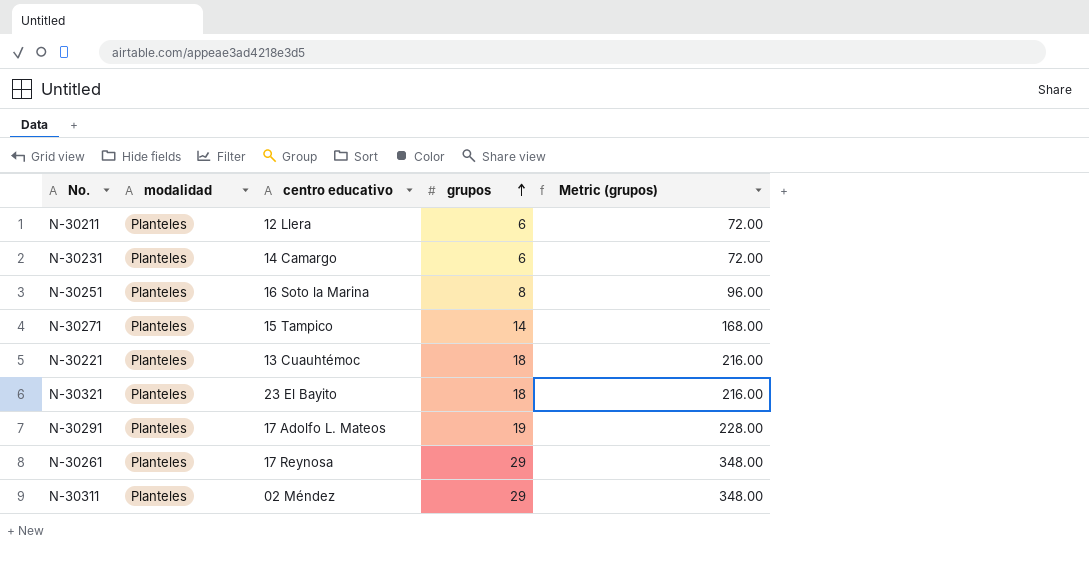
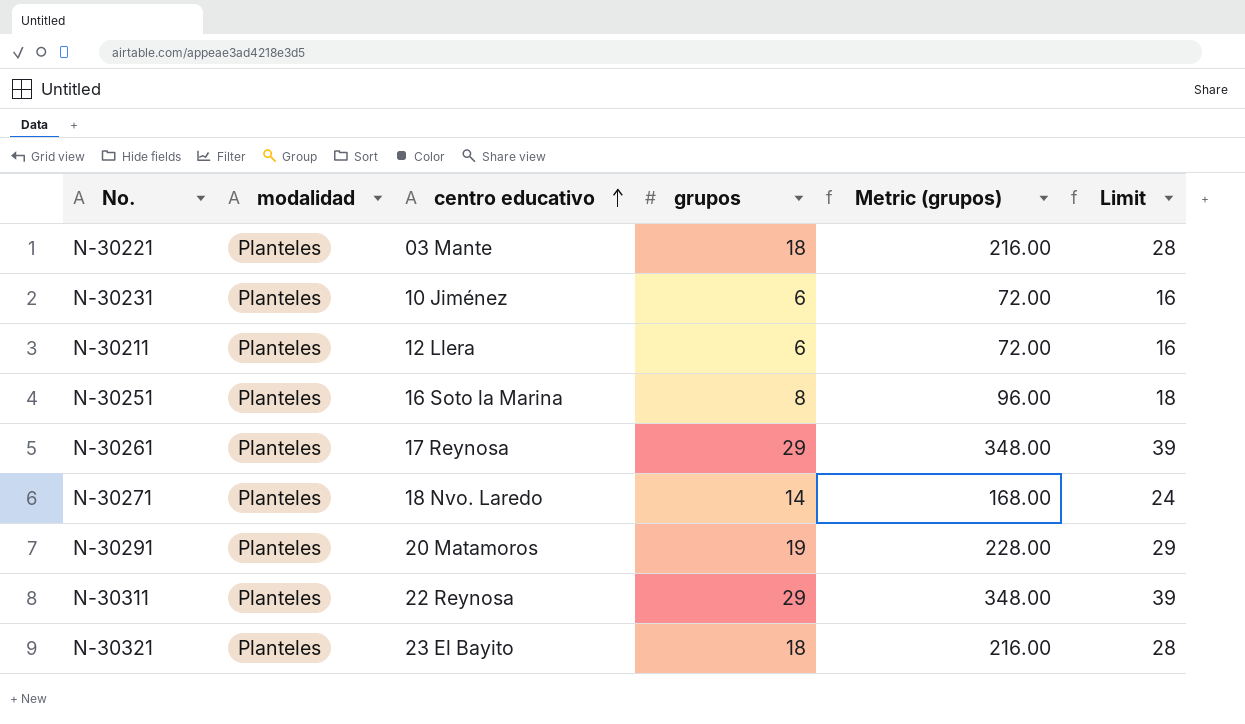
row order: grupos ascending -> centro educativo ascending
column Limit | formula: none -> [grupos] + 10
N-30221 | centro educativo: 13 Cuauhtémoc -> 03 Mante
N-30231 | centro educativo: 14 Camargo -> 10 Jiménez
N-30271 | centro educativo: 15 Tampico -> 18 Nvo. Laredo
N-30291 | centro educativo: 17 Adolfo L. Mateos -> 20 Matamoros
N-30311 | centro educativo: 02 Méndez -> 22 Reynosa

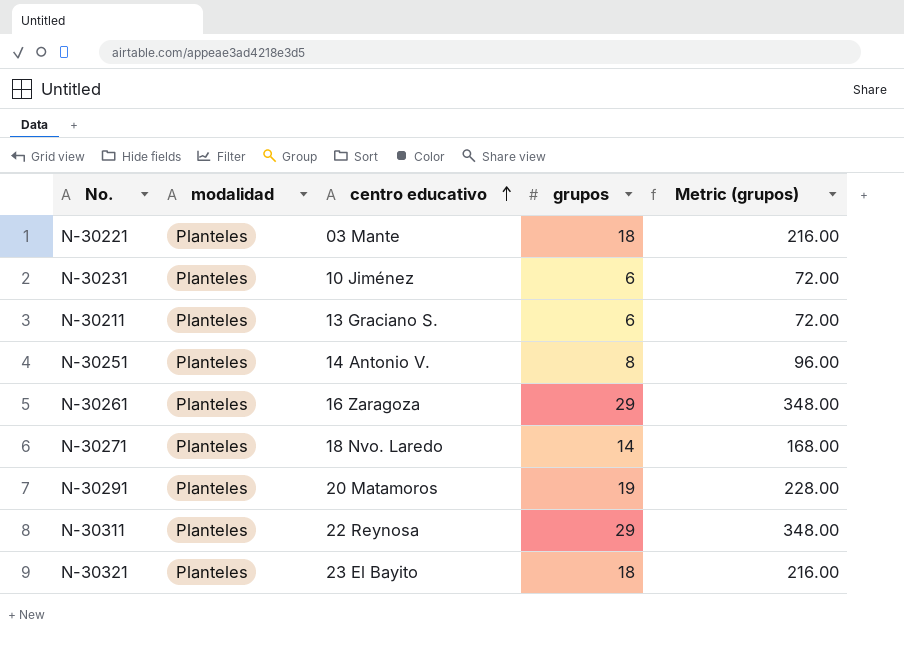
column Limit | formula: [grupos] + 10 -> none
N-30211 | centro educativo: 12 Llera -> 13 Graciano S.
N-30251 | centro educativo: 16 Soto la Marina -> 14 Antonio V.
N-30261 | centro educativo: 17 Reynosa -> 16 Zaragoza

